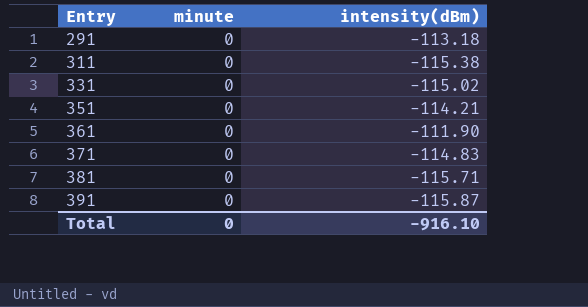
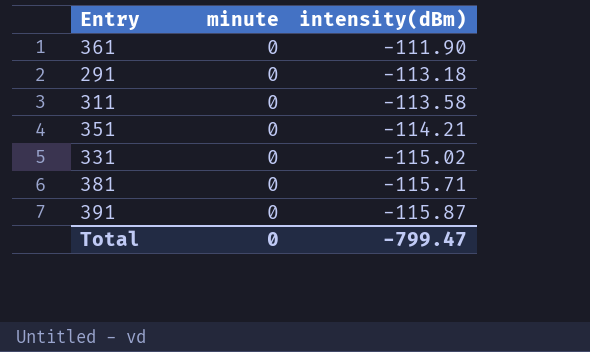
row order: Entry ascending -> intensity(dBm) descending
row 371: 0 | -114.83 -> none
311 | intensity(dBm): -115.38 -> -113.58
Total | intensity(dBm): -916.10 -> -799.47

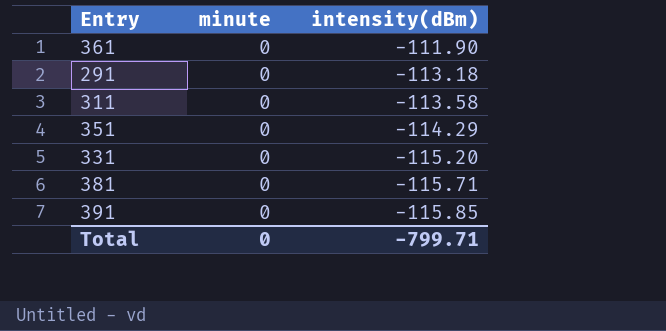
351 | intensity(dBm): -114.21 -> -114.29
331 | intensity(dBm): -115.02 -> -115.20
391 | intensity(dBm): -115.87 -> -115.85
Total | intensity(dBm): -799.47 -> -799.71

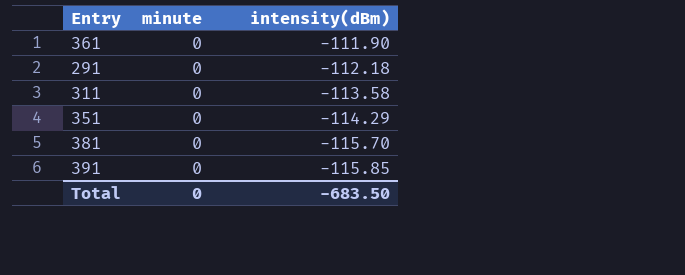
row 331: 0 | -115.20 -> none
291 | intensity(dBm): -113.18 -> -112.18
381 | intensity(dBm): -115.71 -> -115.70
Total | intensity(dBm): -799.71 -> -683.50

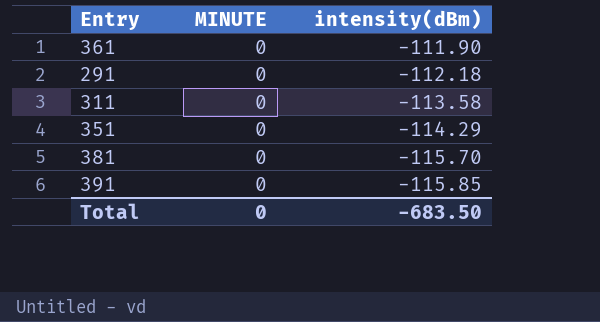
column name: minute -> MINUTE

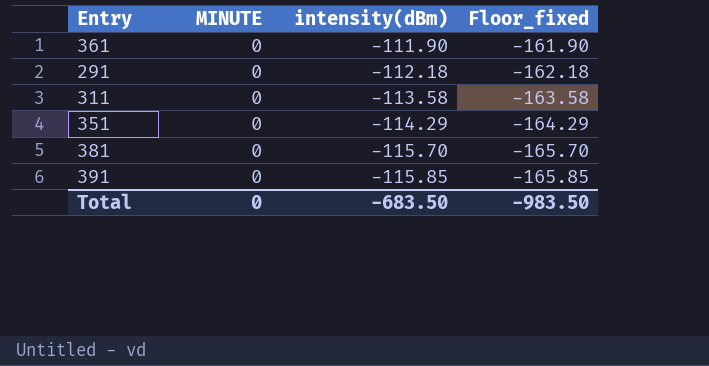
column Floor_fixed | formula: none -> [intensity(dBm)] - 50

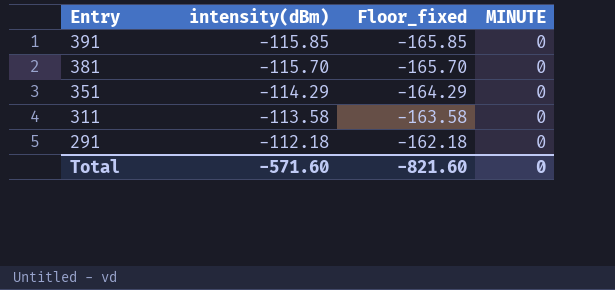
row order: intensity(dBm) descending -> Entry descending
column MINUTE | position: 2 -> 4
row 361: 0 | -111.90 | -161.90 -> none
Total | intensity(dBm): -683.50 -> -571.60
Total | Floor_fixed: -983.50 -> -821.60

